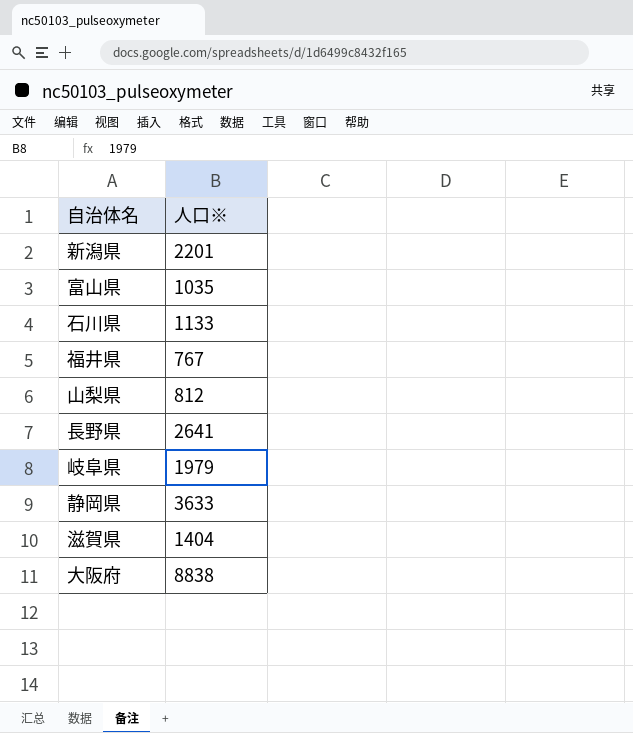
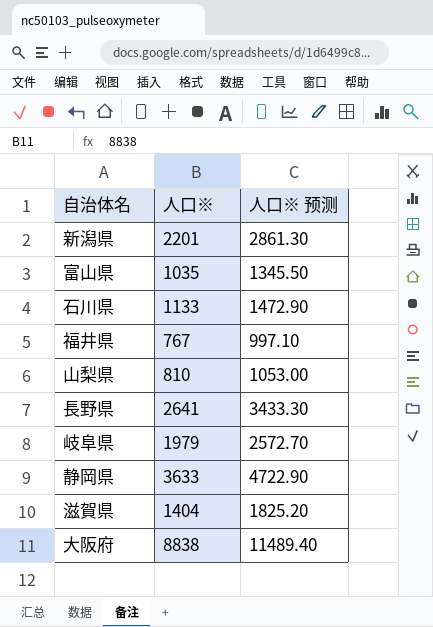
column 人口※ 预测 | formula: none -> [人口※] * 1.3
山梨県 | 人口※: 812 -> 810

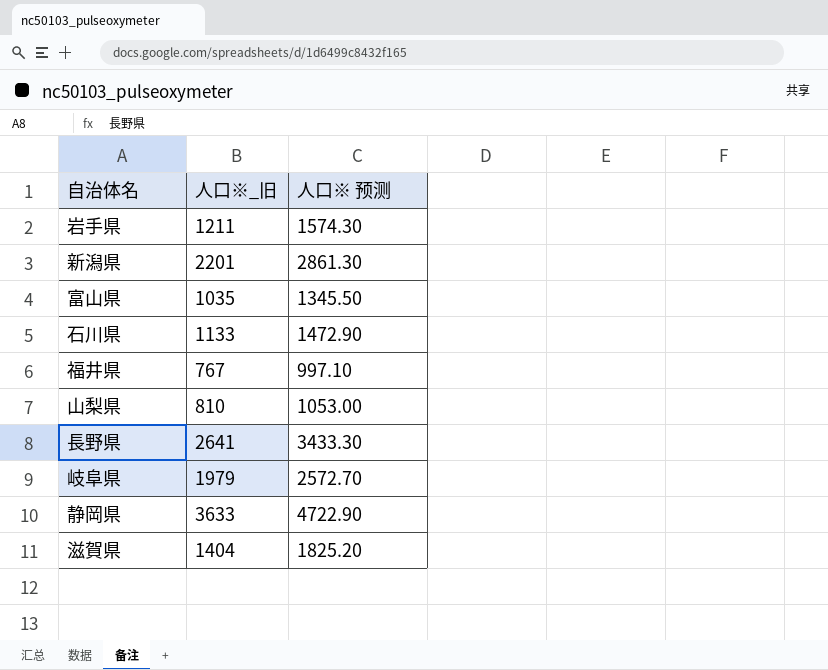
column name: 人口※ -> 人口※_旧
row 大阪府: 8838 | 11489.40 -> none
row 岩手県: none -> 1211 | 1574.30

